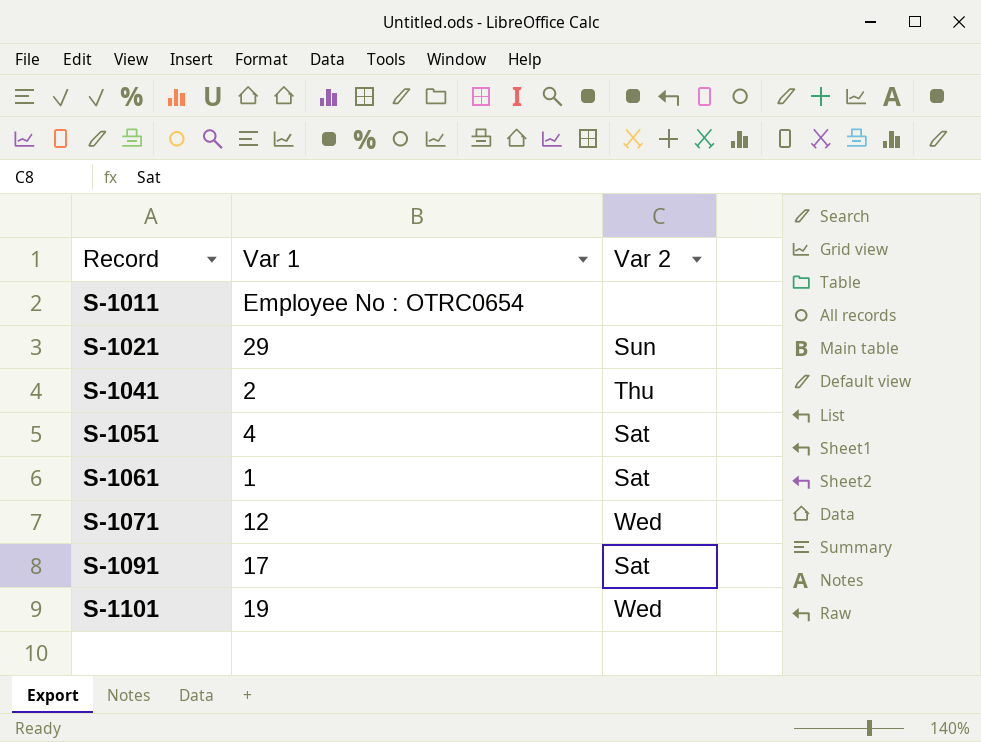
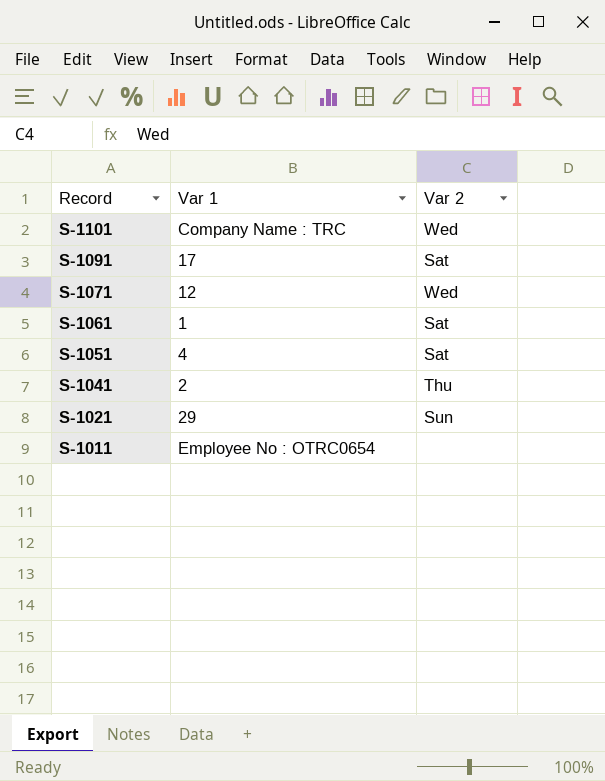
row order: Record ascending -> Record descending
S-1101 | Var 1: 19 -> Company Name : TRC

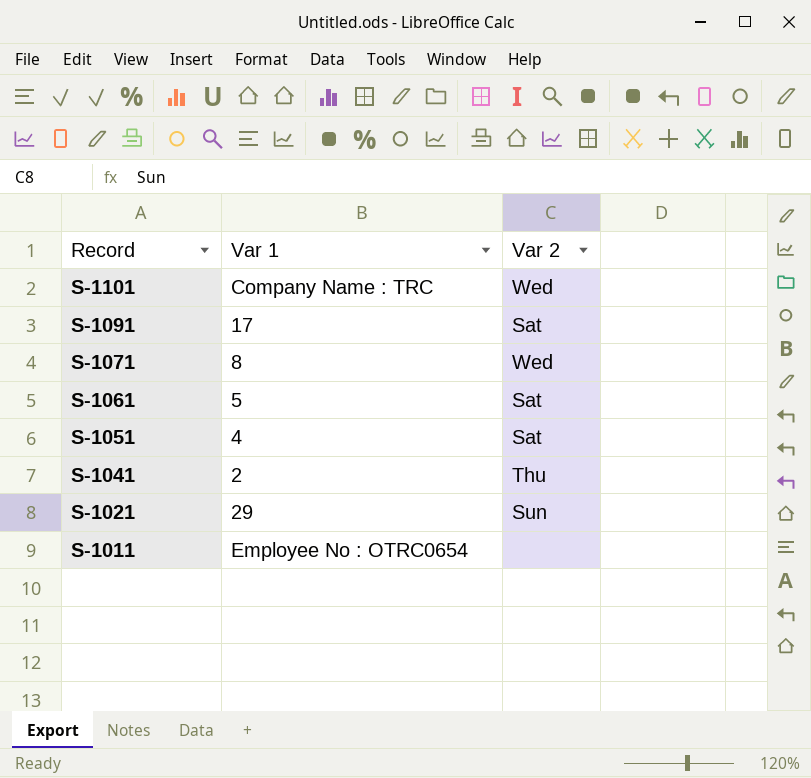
S-1071 | Var 1: 12 -> 8
S-1061 | Var 1: 1 -> 5

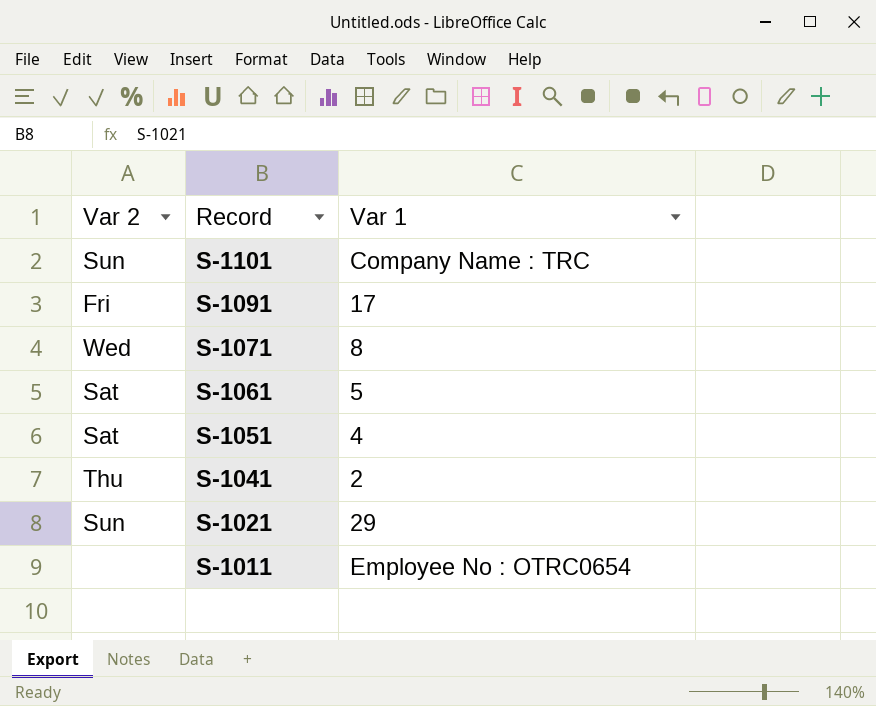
column Var 2 | position: 3 -> 1
S-1101 | Var 2: Wed -> Sun
S-1091 | Var 2: Sat -> Fri

